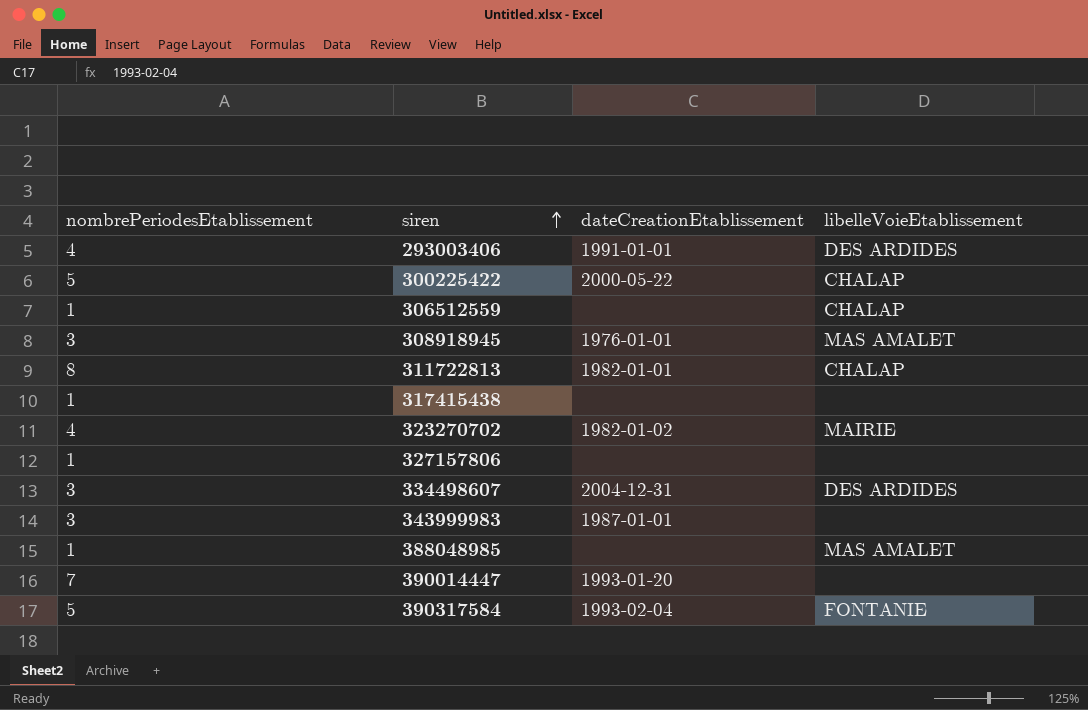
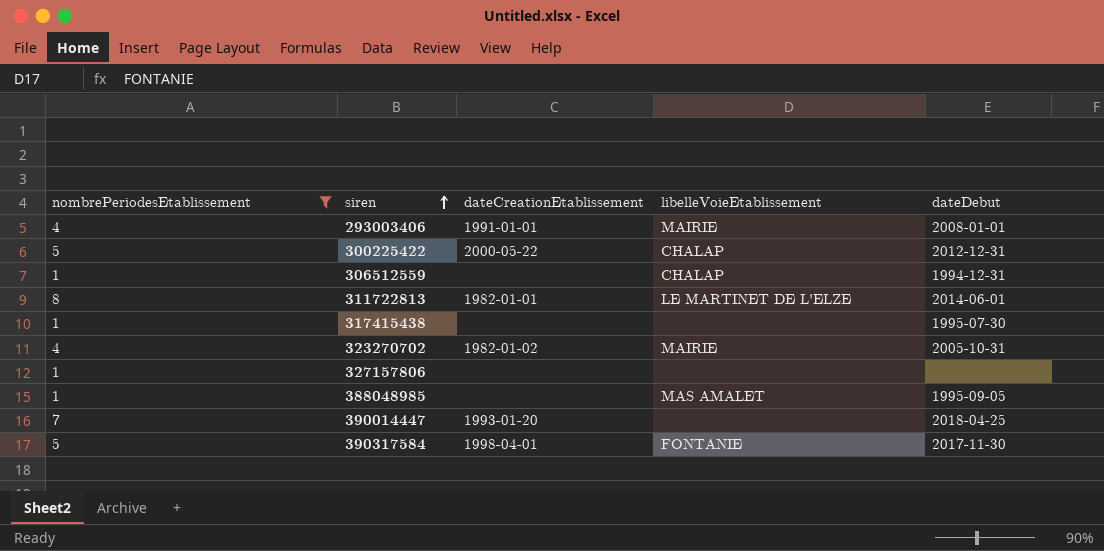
filter: none -> nombrePeriodesEtablissement != 3
column dateDebut | position: none -> 5
293003406 | libelleVoieEtablissement: DES ARDIDES -> MAIRIE
311722813 | libelleVoieEtablissement: CHALAP -> LE MARTINET DE L'ELZE
390317584 | dateCreationEtablissement: 1993-02-04 -> 1998-04-01

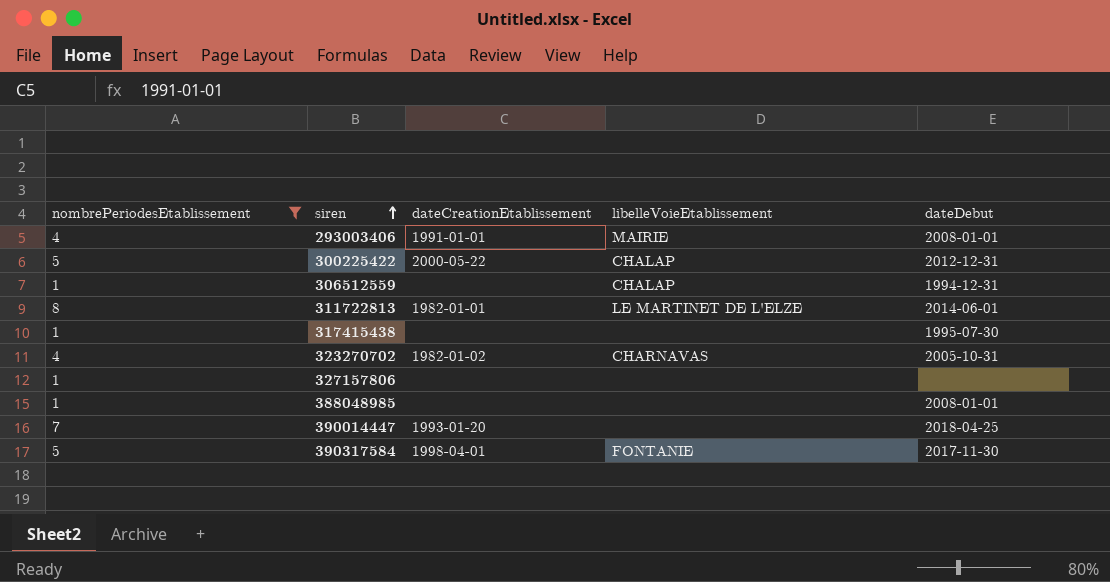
323270702 | libelleVoieEtablissement: MAIRIE -> CHARNAVAS
388048985 | libelleVoieEtablissement: MAS AMALET -> none
388048985 | dateDebut: 1995-09-05 -> 2008-01-01

